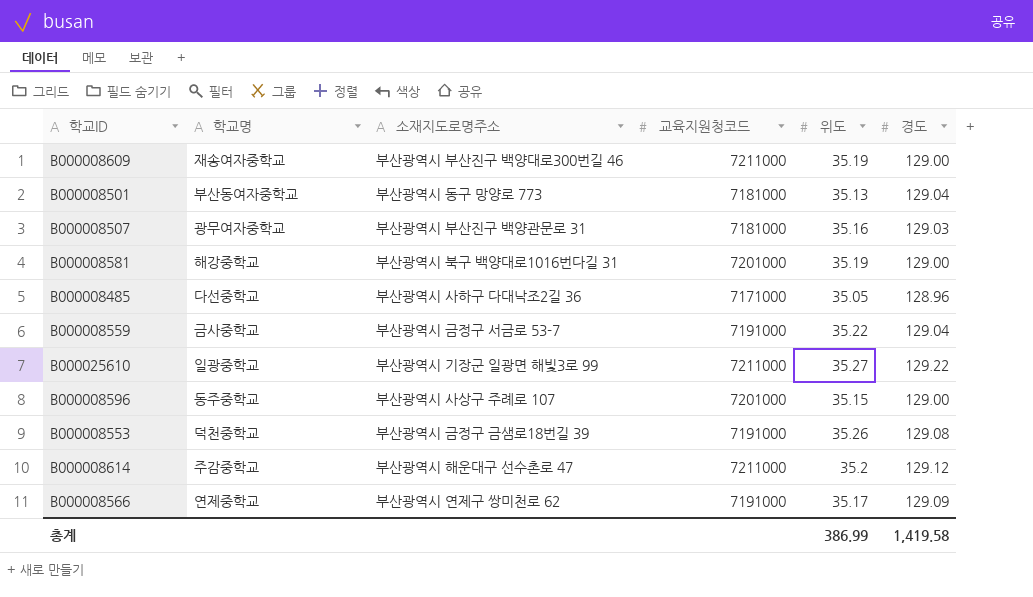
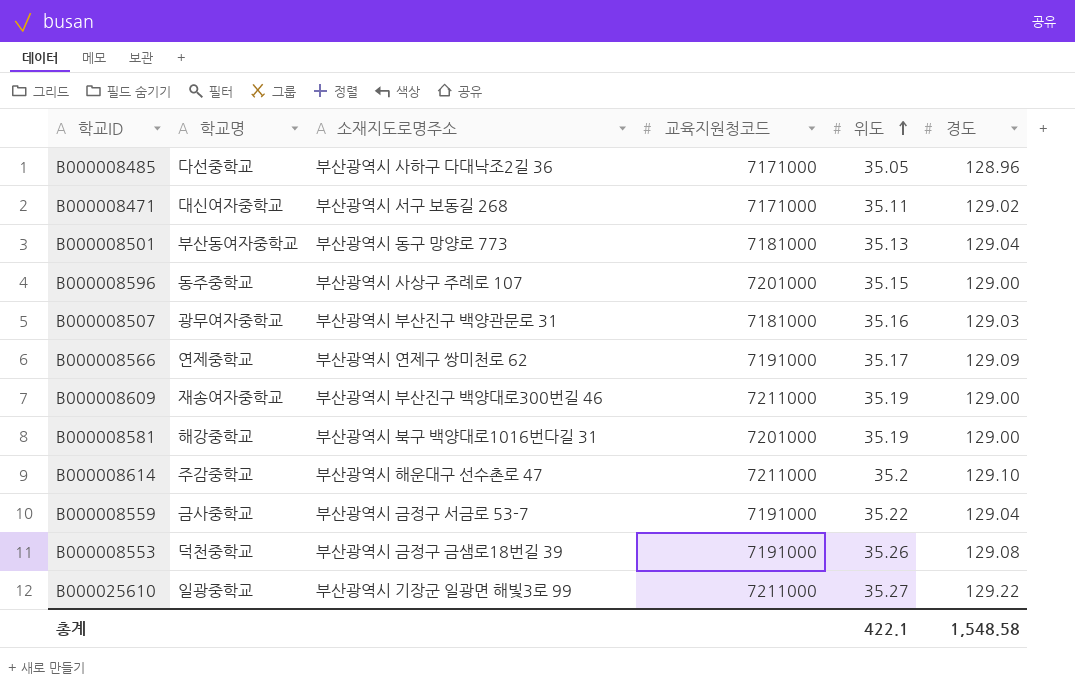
row order: none -> 위도 ascending
row B000008471: none -> 대신여자중학교 | 부산광역시 서구 보동길 268 | 7171000 | 35.11 | 129.02
B000008614 | 경도: 129.12 -> 129.10
총계 | 위도: 386.99 -> 422.1
총계 | 경도: 1,419.58 -> 1,548.58

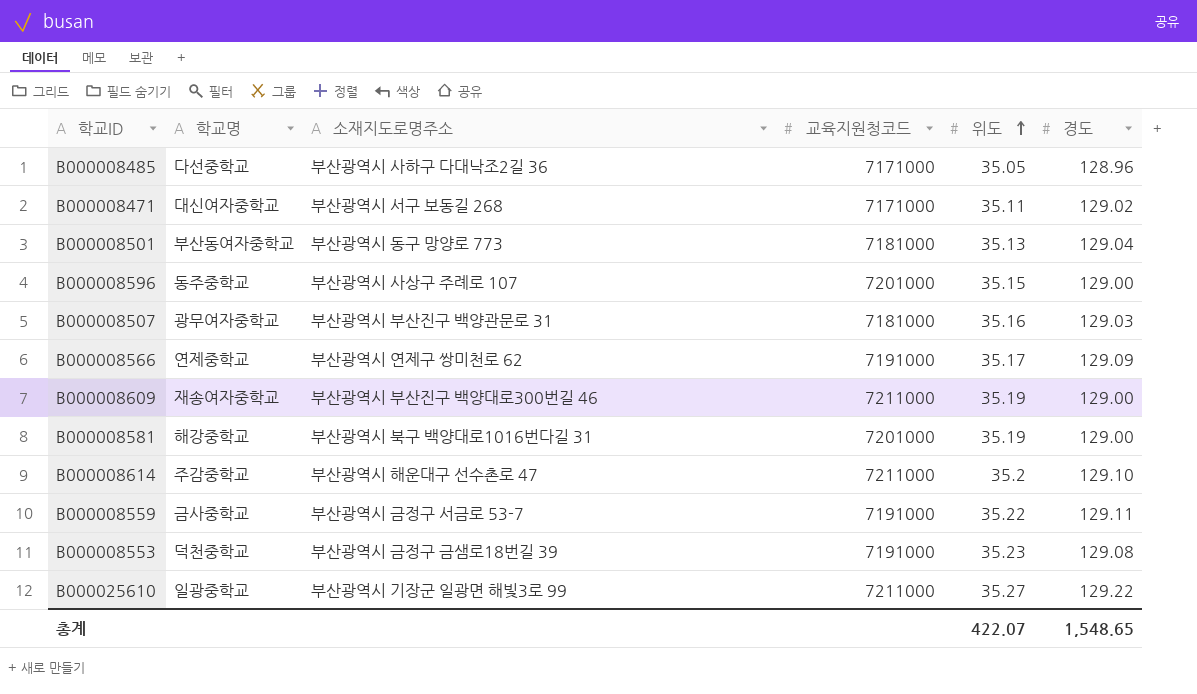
B000008559 | 경도: 129.04 -> 129.11
B000008553 | 위도: 35.26 -> 35.23
총계 | 위도: 422.1 -> 422.07
총계 | 경도: 1,548.58 -> 1,548.65

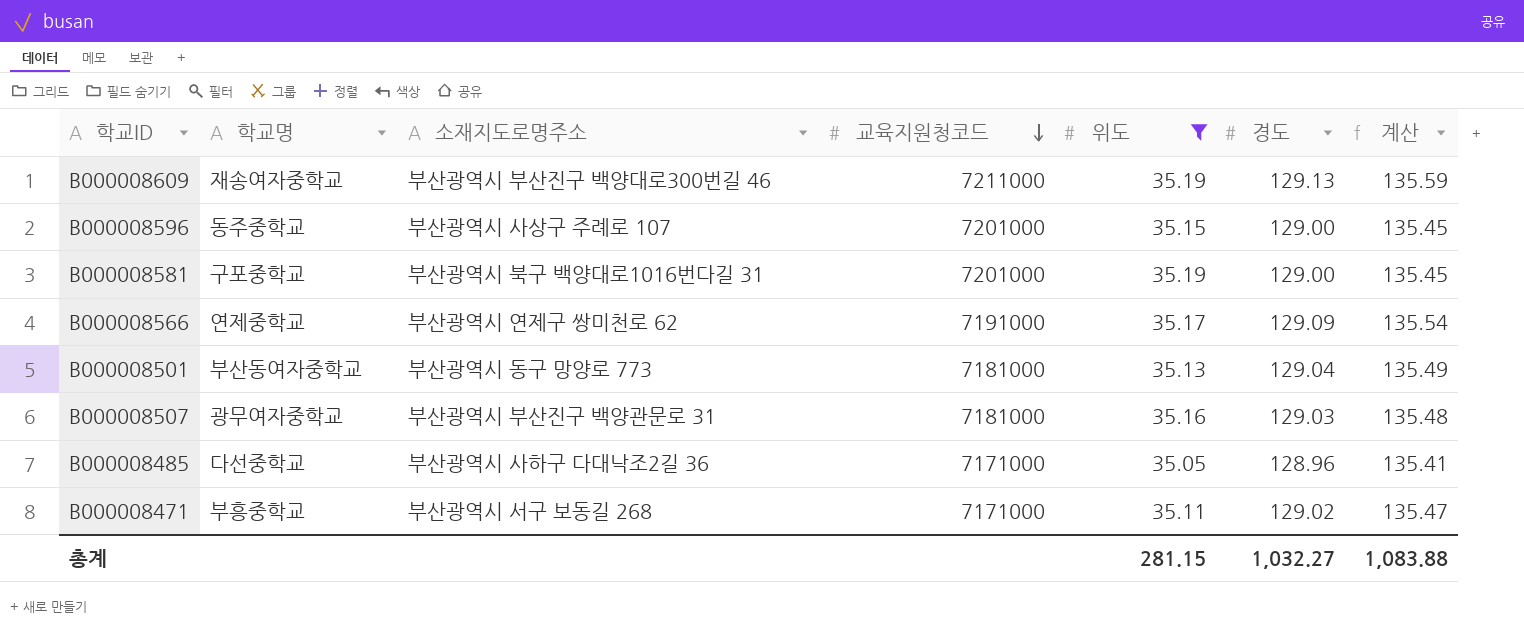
filter: none -> 위도 <= 35.19
row order: 위도 ascending -> 교육지원청코드 descending
column 계산 | formula: none -> [경도] * 1.05
B000008609 | 경도: 129.00 -> 129.13
B000008581 | 학교명: 해강중학교 -> 구포중학교
B000008471 | 학교명: 대신여자중학교 -> 부흥중학교
총계 | 위도: 422.07 -> 281.15
총계 | 경도: 1,548.65 -> 1,032.27

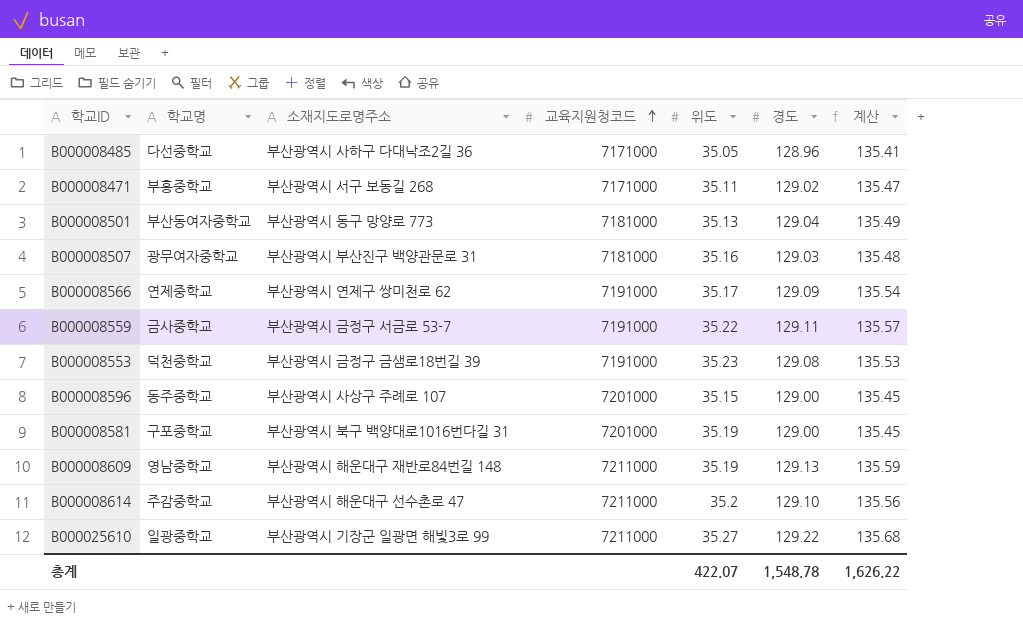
filter: 위도 <= 35.19 -> none
row order: 교육지원청코드 descending -> 교육지원청코드 ascending
B000008609 | 학교명: 재송여자중학교 -> 영남중학교
B000008609 | 소재지도로명주소: 부산광역시 부산진구 백양대로300번길 46 -> 부산광역시 해운대구 재반로84번길 148
총계 | 위도: 281.15 -> 422.07
총계 | 경도: 1,032.27 -> 1,548.78
총계 | 계산: 1,083.88 -> 1,626.22

